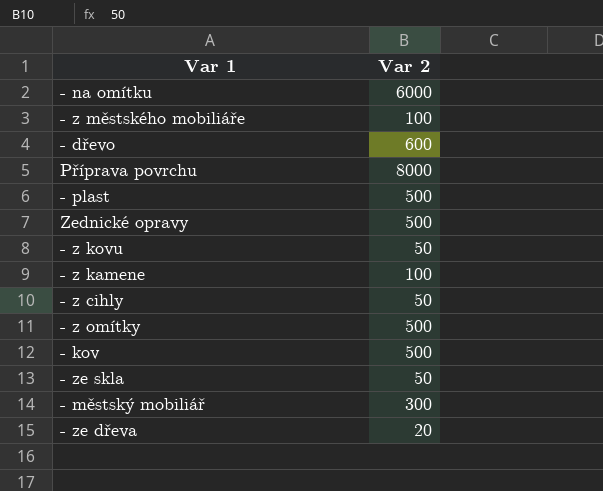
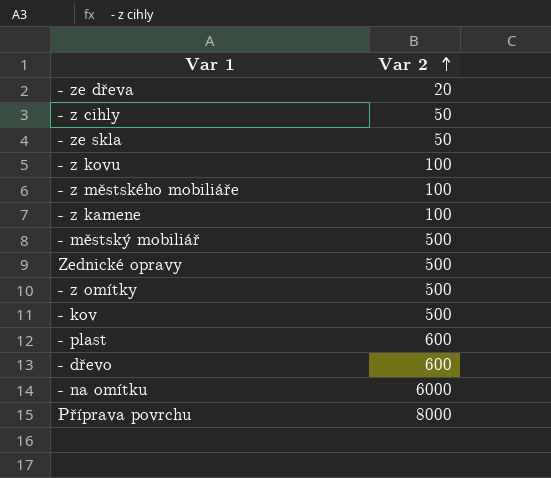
row order: none -> Var 2 ascending
- z kovu | Var 2: 50 -> 100
- městský mobiliář | Var 2: 300 -> 500
- plast | Var 2: 500 -> 600

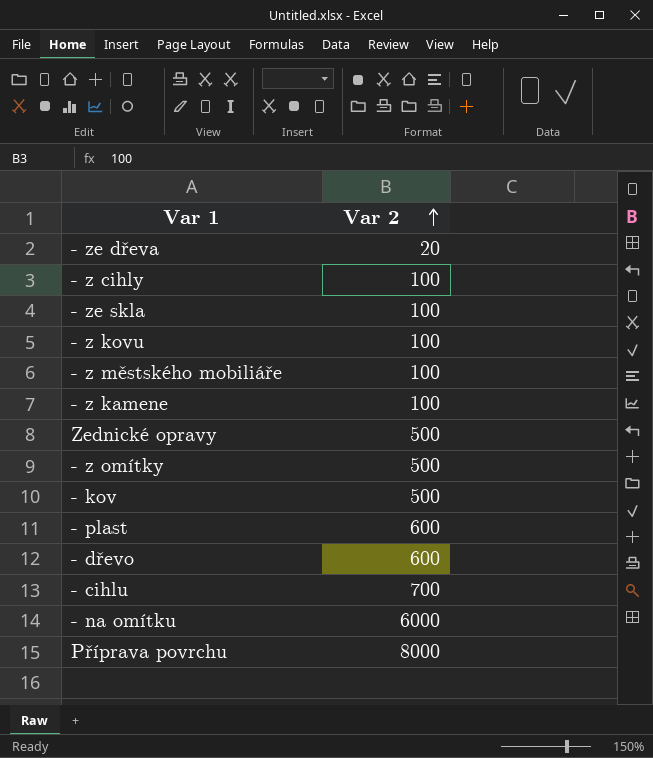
row - městský mobiliář: 500 -> none
- z cihly | Var 2: 50 -> 100
- ze skla | Var 2: 50 -> 100
row - cihlu: none -> 700

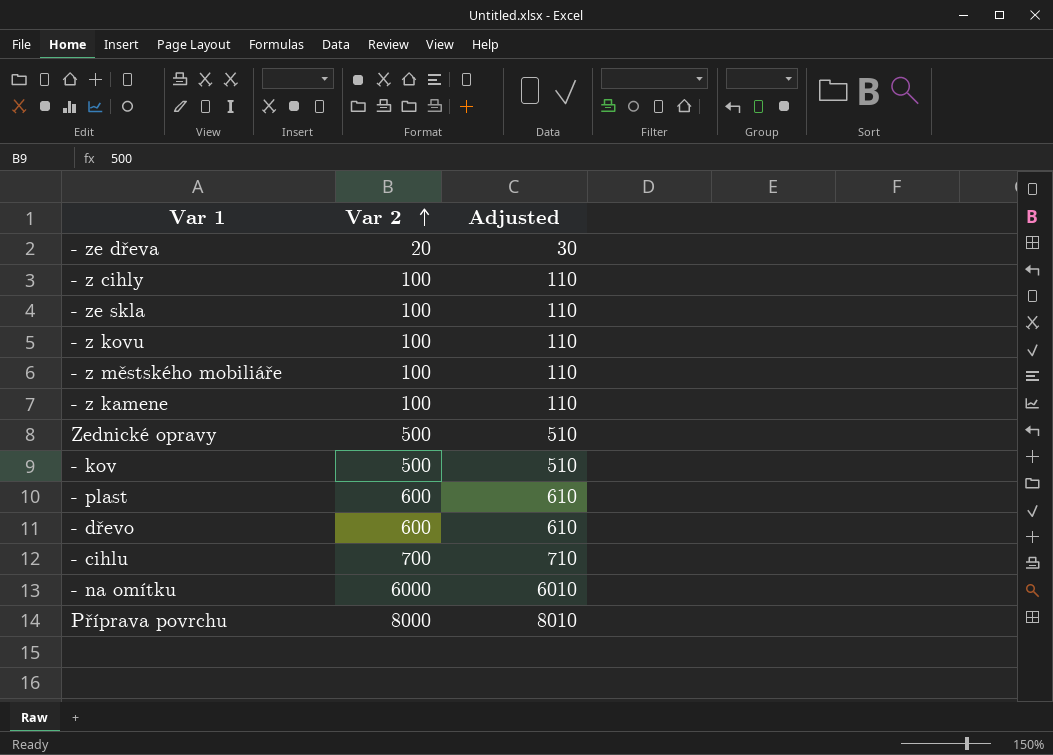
column Adjusted | formula: none -> [Var 2] + 10
row - z omítky: 500 -> none

